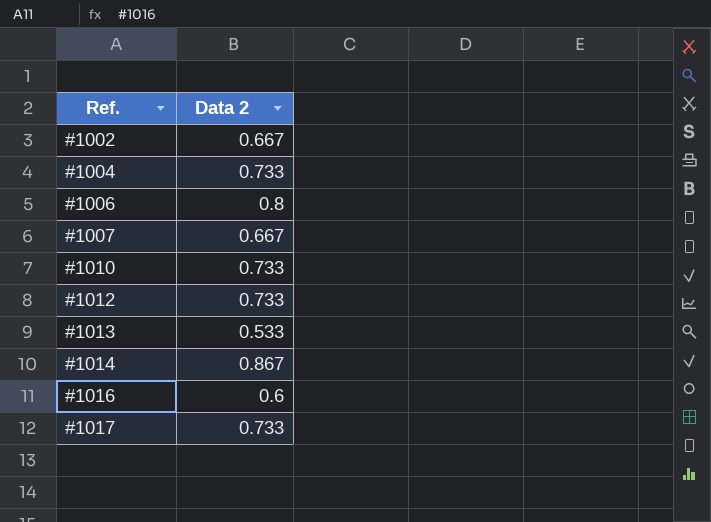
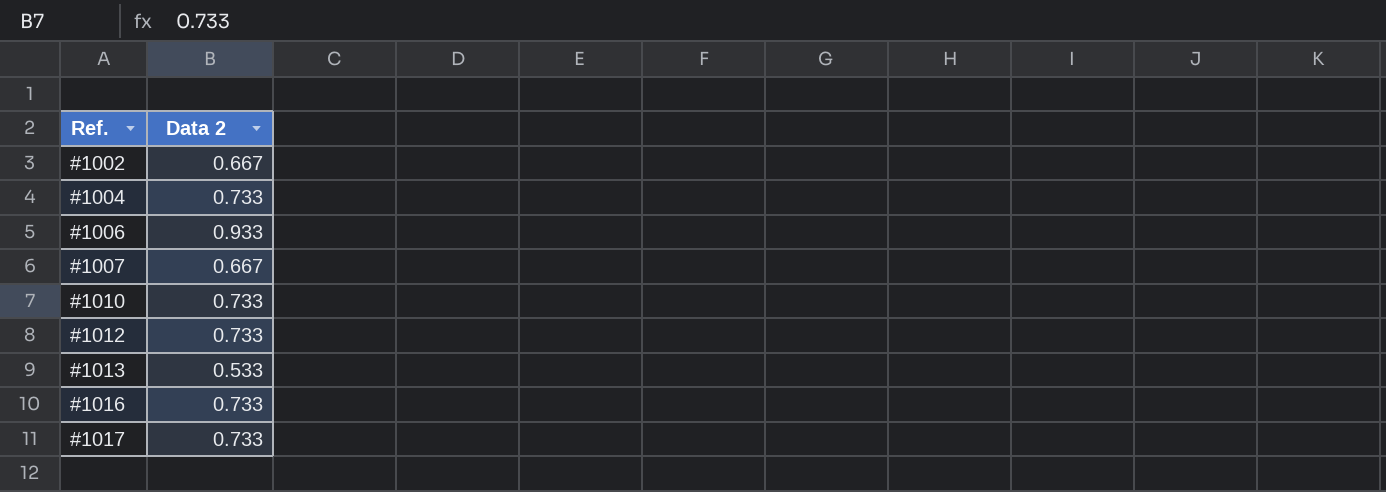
row #1014: 0.867 -> none
#1006 | Data 2: 0.8 -> 0.933
#1016 | Data 2: 0.6 -> 0.733

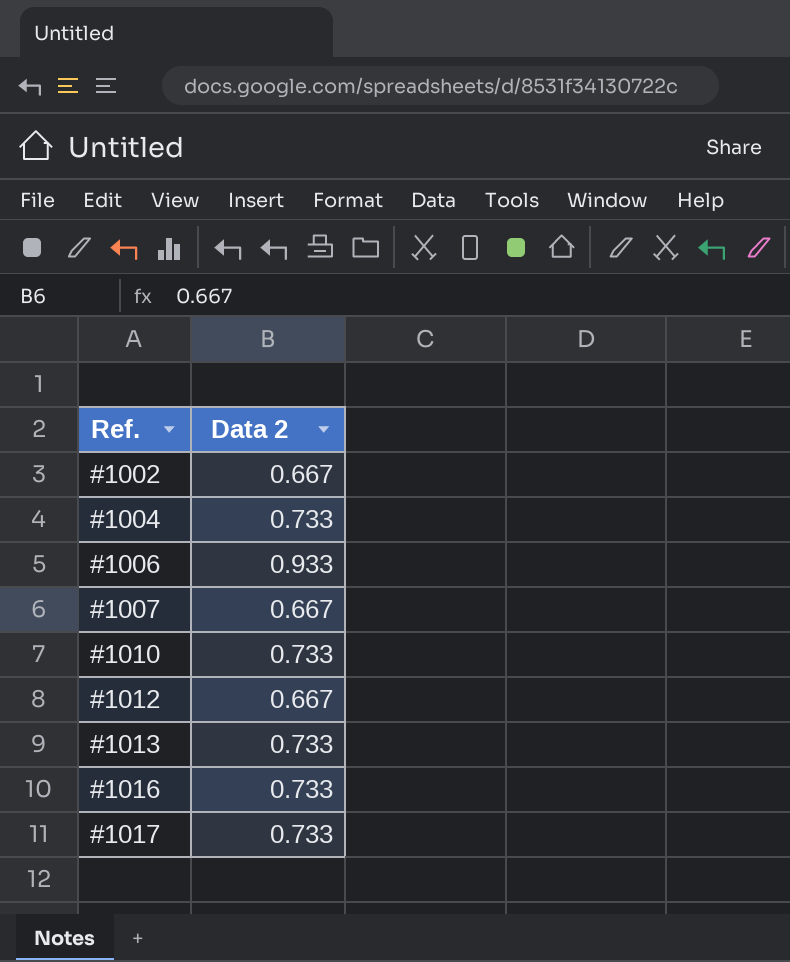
#1012 | Data 2: 0.733 -> 0.667
#1013 | Data 2: 0.533 -> 0.733

